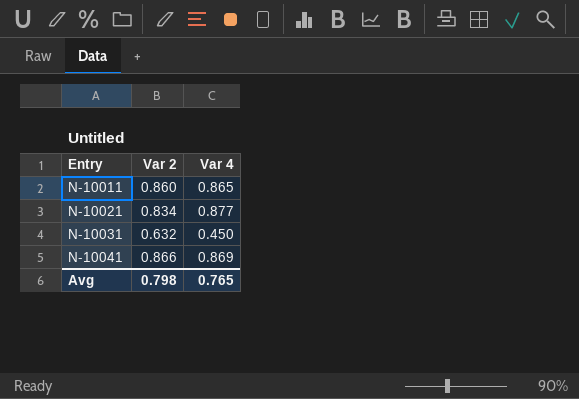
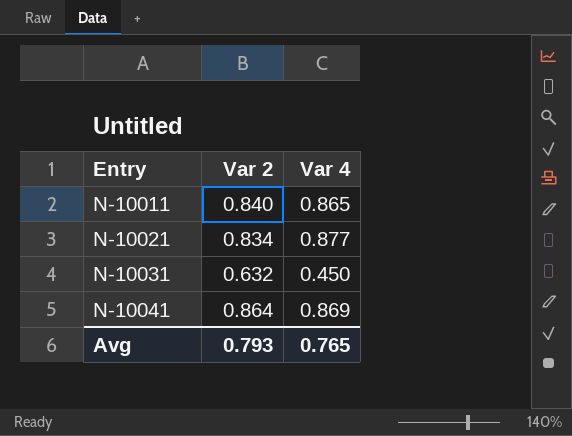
N-10011 | Var 2: 0.860 -> 0.840
N-10041 | Var 2: 0.866 -> 0.864
Avg | Var 2: 0.798 -> 0.793

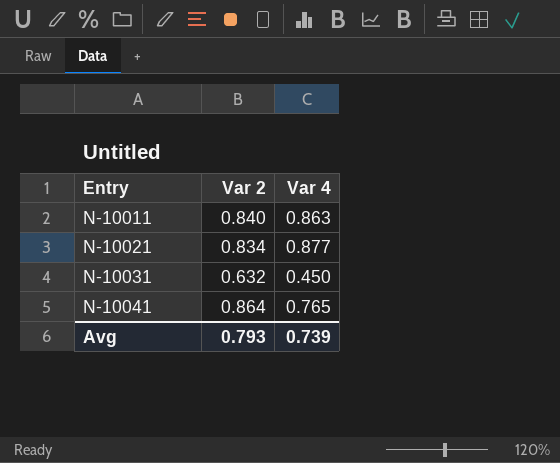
N-10011 | Var 4: 0.865 -> 0.863
N-10041 | Var 4: 0.869 -> 0.765
Avg | Var 4: 0.765 -> 0.739

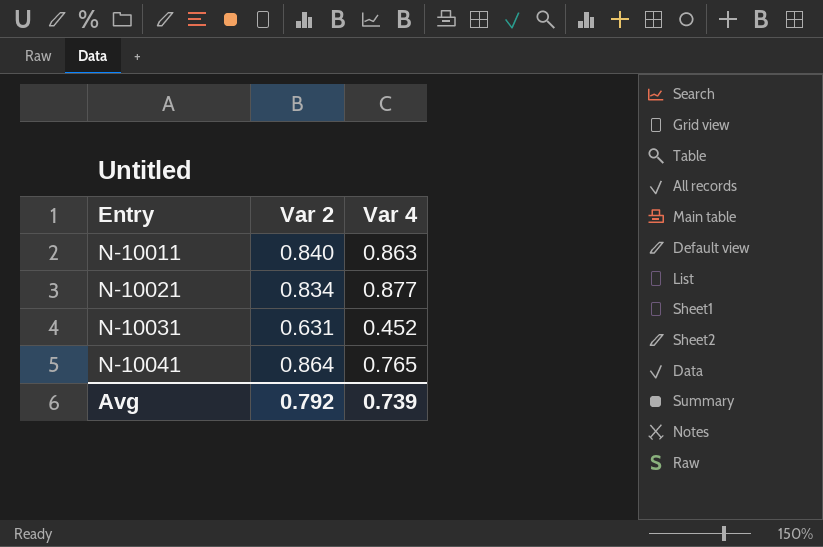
N-10031 | Var 2: 0.632 -> 0.631
N-10031 | Var 4: 0.450 -> 0.452
Avg | Var 2: 0.793 -> 0.792

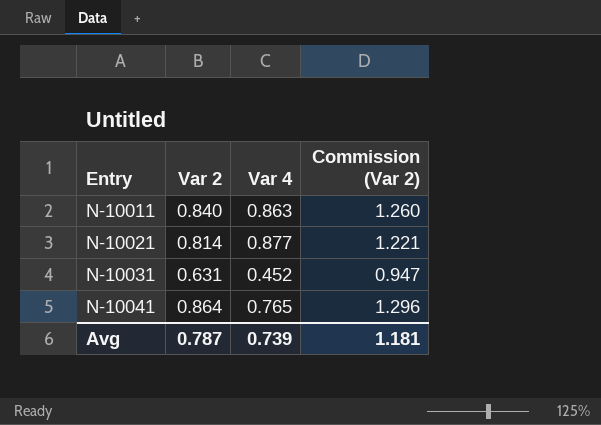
column Commission (Var 2) | formula: none -> [Var 2] * 1.5
N-10021 | Var 2: 0.834 -> 0.814
Avg | Var 2: 0.792 -> 0.787

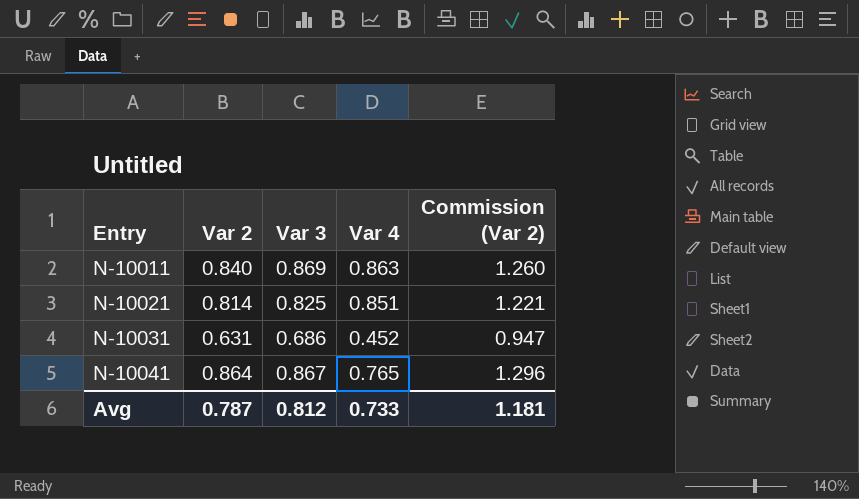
column Var 3 | position: none -> 3
N-10021 | Var 4: 0.877 -> 0.851
Avg | Var 4: 0.739 -> 0.733

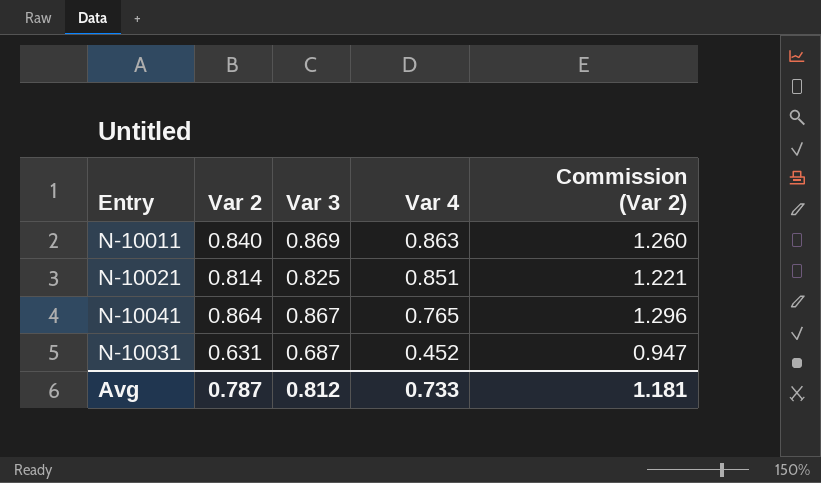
row order: Entry ascending -> Var 4 descending
N-10031 | Var 3: 0.686 -> 0.687

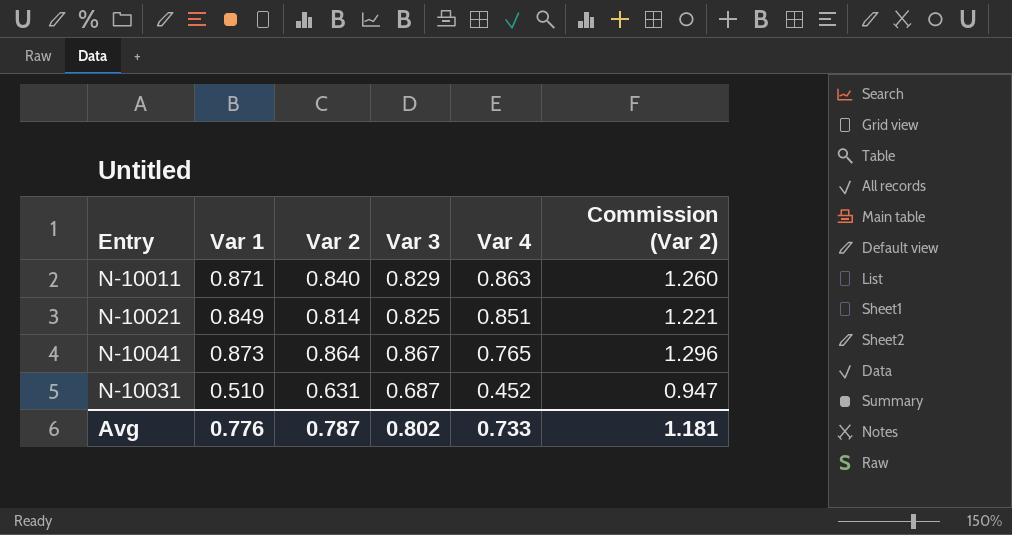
column Var 1 | position: none -> 2
N-10011 | Var 3: 0.869 -> 0.829
Avg | Var 3: 0.812 -> 0.802

